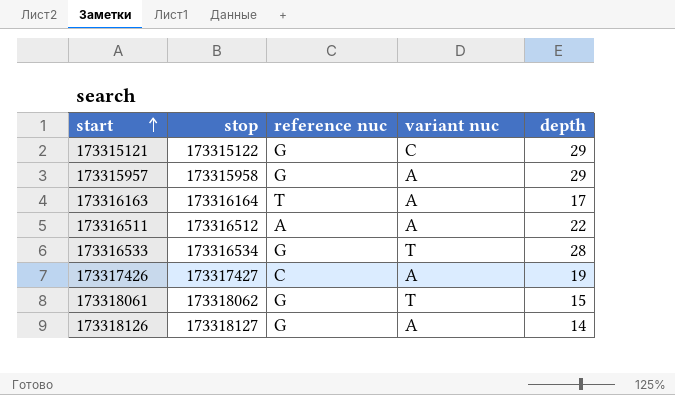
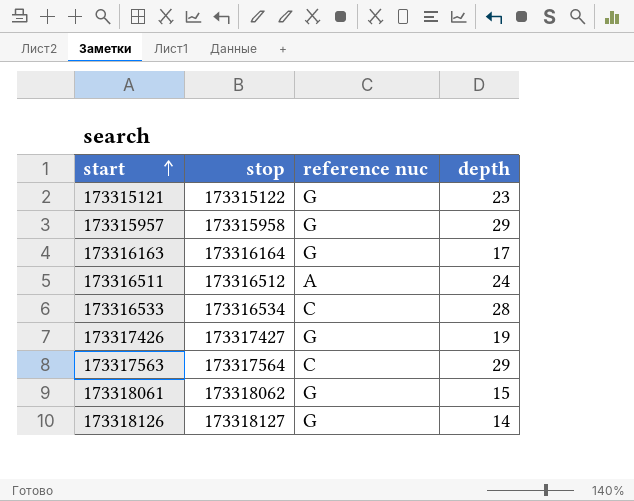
column variant nuc | position: 4 -> none
173315121 | depth: 29 -> 23
173316163 | reference nuc: T -> G
173316511 | depth: 22 -> 24
173316533 | reference nuc: G -> C
173317426 | reference nuc: C -> G
row 173317563: none -> 173317564 | C | 29

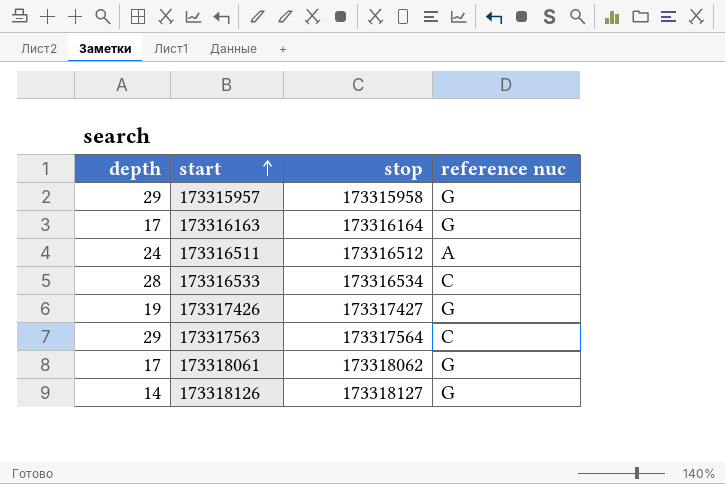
column depth | position: 4 -> 1
row 173315121: 173315122 | G | 23 -> none
173318061 | depth: 15 -> 17

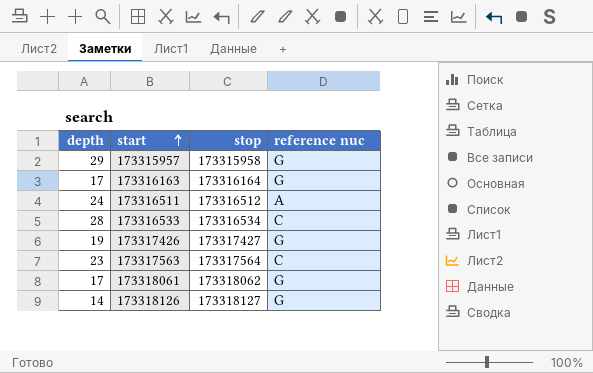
173317563 | depth: 29 -> 23

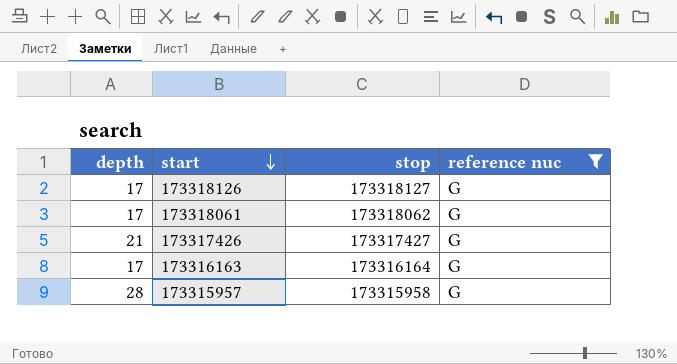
filter: none -> reference nuc = G
row order: start ascending -> start descending
173318126 | depth: 14 -> 17
173317426 | depth: 19 -> 21
173315957 | depth: 29 -> 28

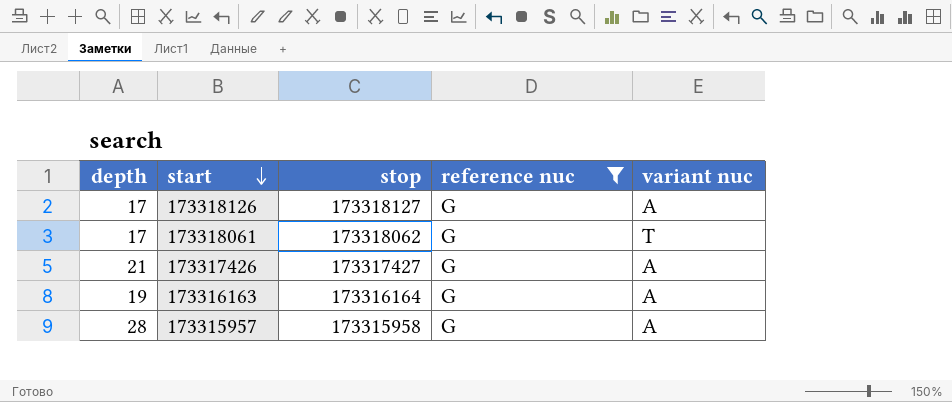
column variant nuc | position: none -> 5
173316163 | depth: 17 -> 19

